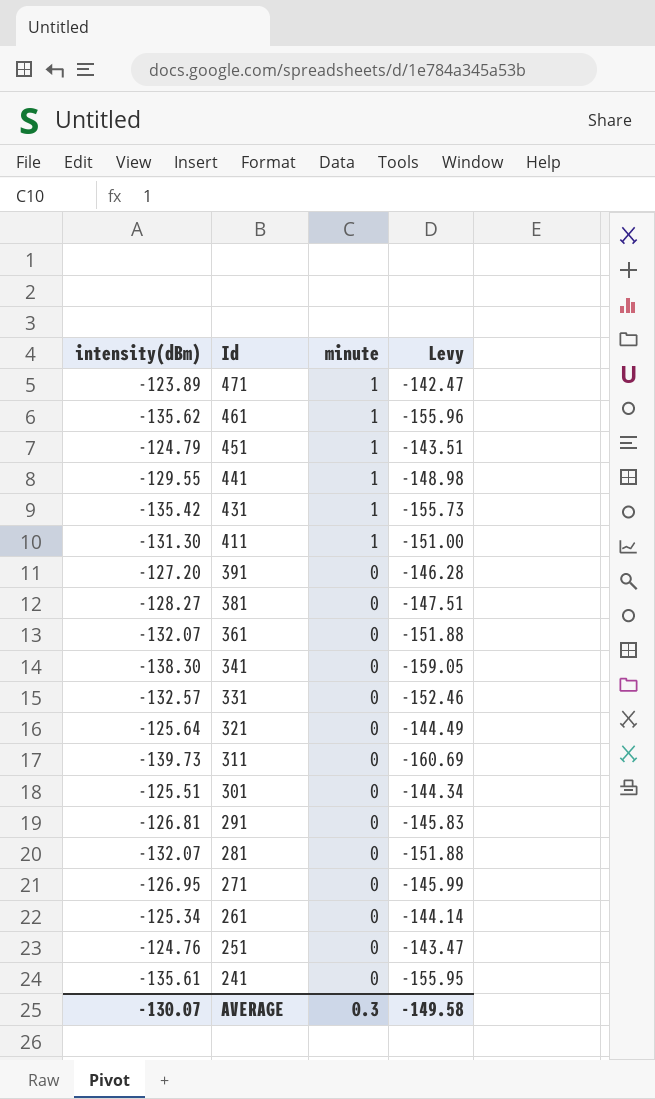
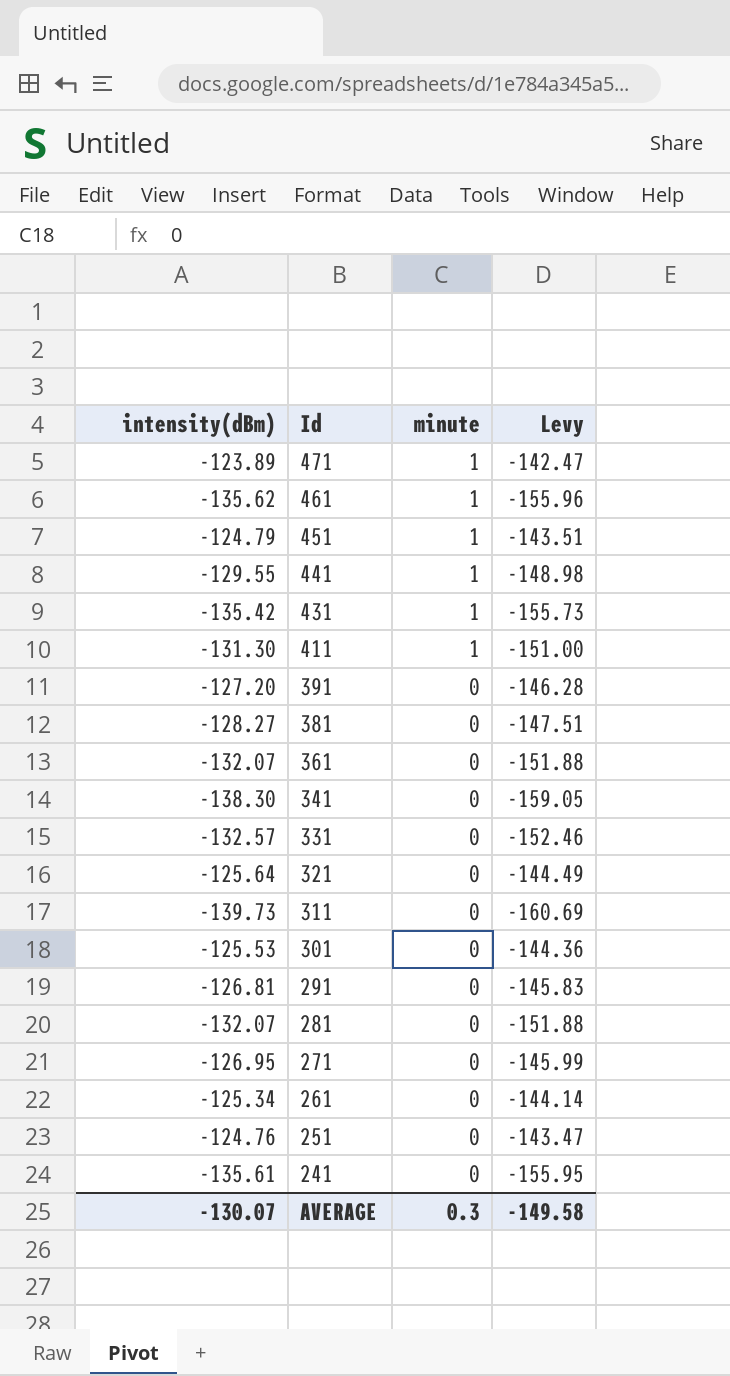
301 | intensity(dBm): -125.51 -> -125.53
301 | Levy: -144.34 -> -144.36

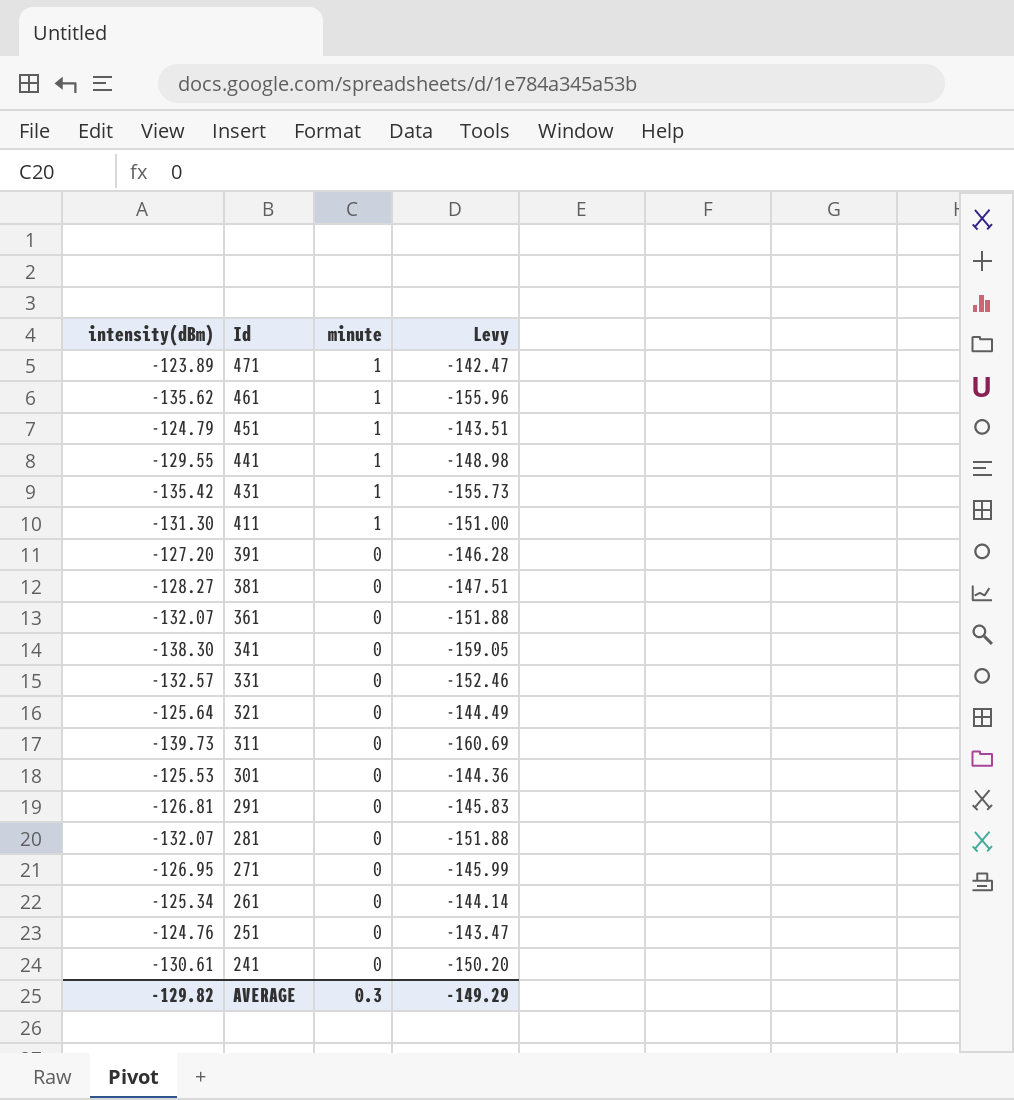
241 | intensity(dBm): -135.61 -> -130.61
241 | Levy: -155.95 -> -150.20
AVERAGE | intensity(dBm): -130.07 -> -129.82
AVERAGE | Levy: -149.58 -> -149.29

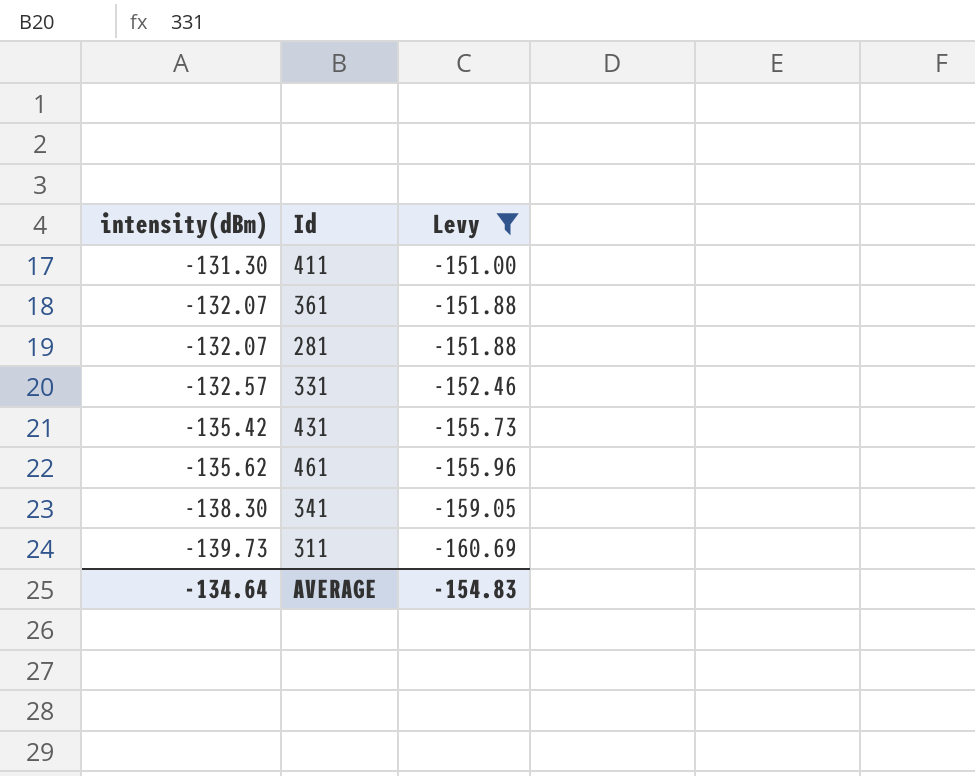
filter: none -> Levy <= -151.00
row order: Id descending -> intensity(dBm) descending
column minute | position: 3 -> none
AVERAGE | intensity(dBm): -129.82 -> -134.64
AVERAGE | Levy: -149.29 -> -154.83

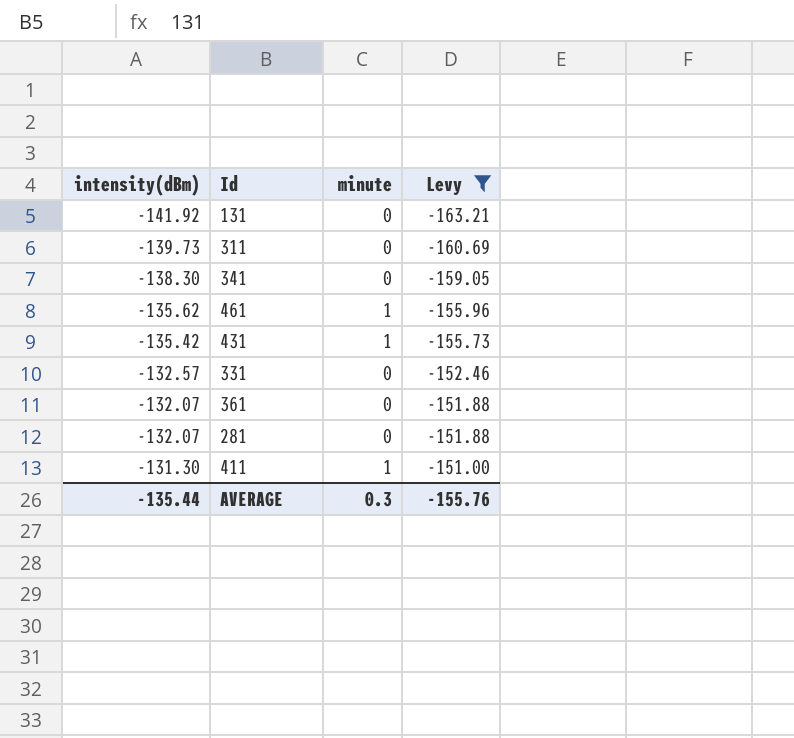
row order: intensity(dBm) descending -> intensity(dBm) ascending
column minute | position: none -> 3
row 131: none -> -141.92 | 0 | -163.21
AVERAGE | intensity(dBm): -134.64 -> -135.44
AVERAGE | Levy: -154.83 -> -155.76

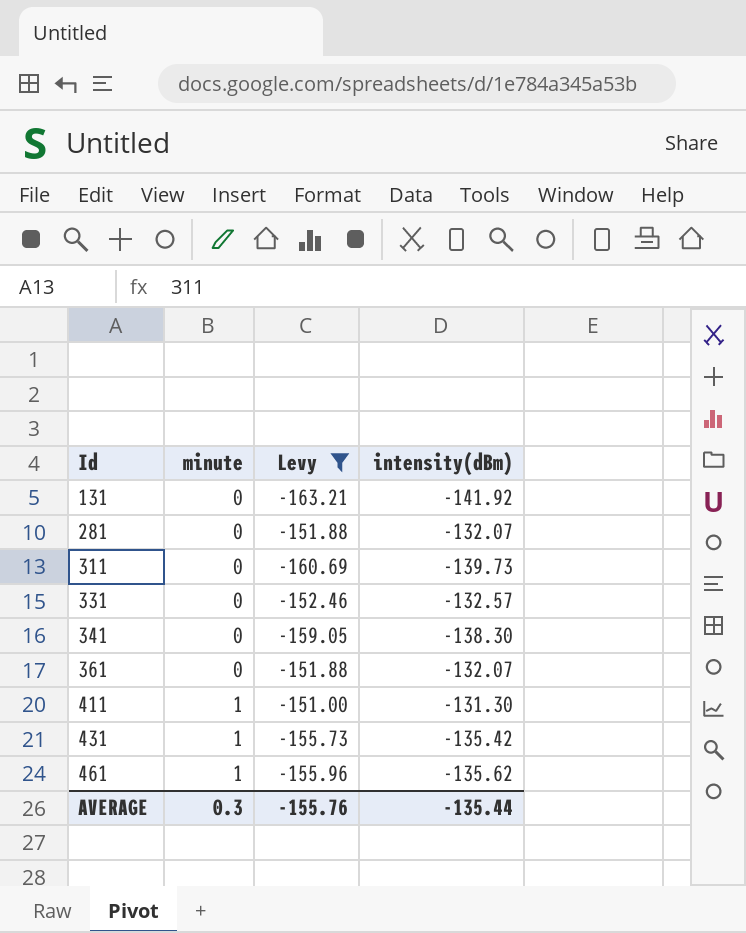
row order: intensity(dBm) ascending -> Id ascending
column intensity(dBm) | position: 1 -> 4

